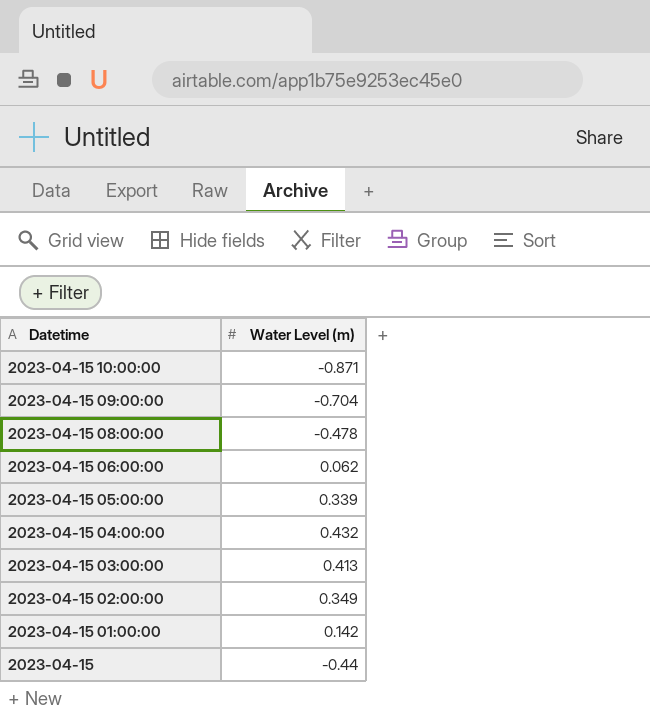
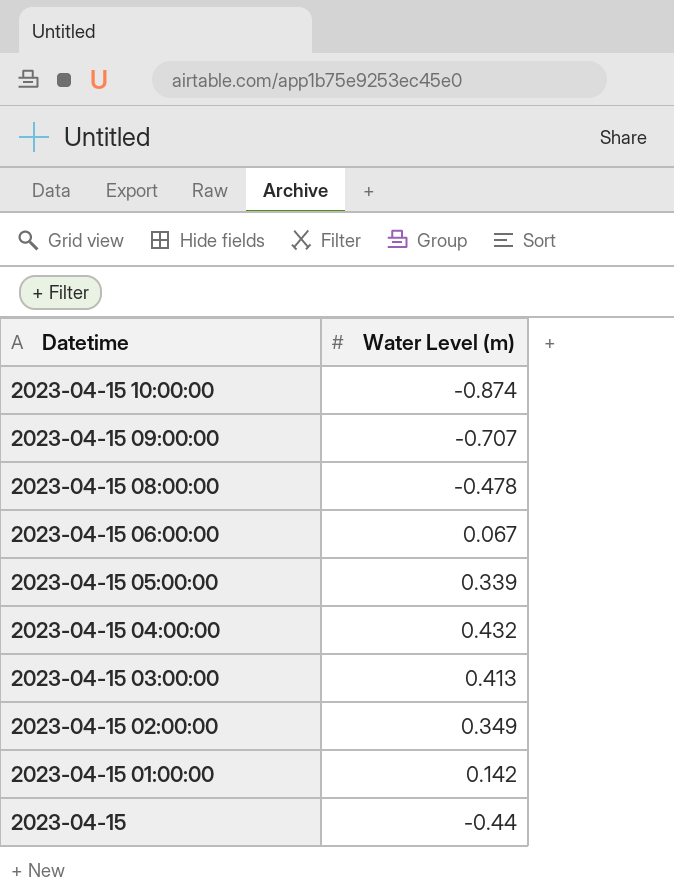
2023-04-15 10:00:00 | Water Level (m): -0.871 -> -0.874
2023-04-15 09:00:00 | Water Level (m): -0.704 -> -0.707
2023-04-15 06:00:00 | Water Level (m): 0.062 -> 0.067

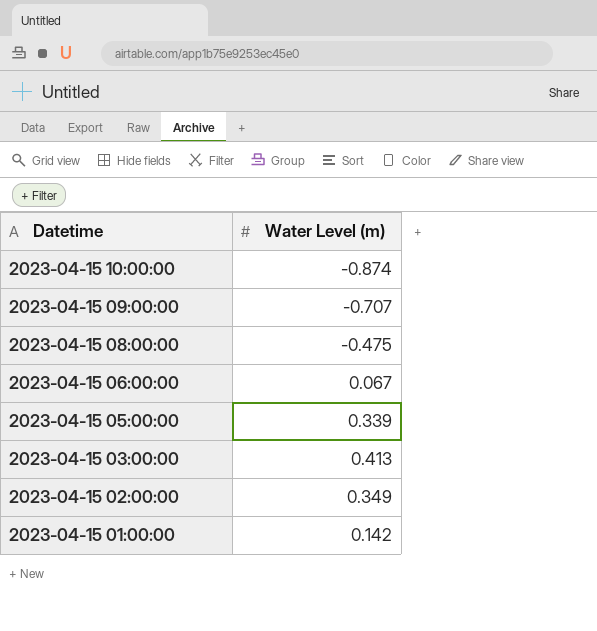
row 2023-04-15 04:00:00: 0.432 -> none
row 2023-04-15: -0.44 -> none
2023-04-15 08:00:00 | Water Level (m): -0.478 -> -0.475

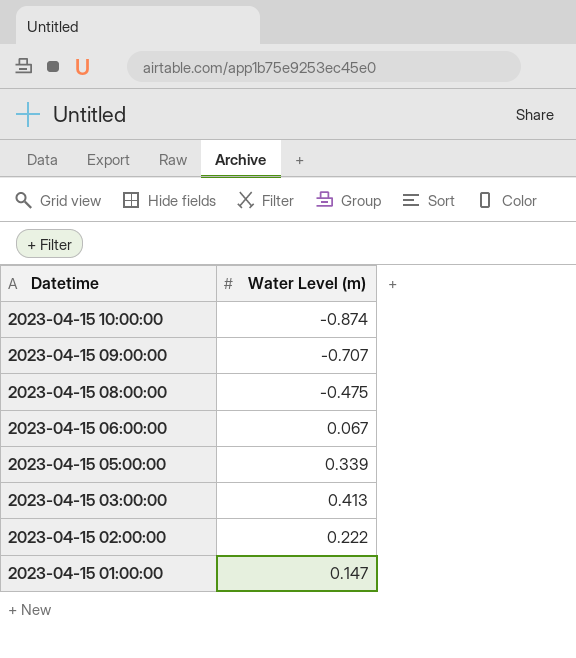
2023-04-15 02:00:00 | Water Level (m): 0.349 -> 0.222
2023-04-15 01:00:00 | Water Level (m): 0.142 -> 0.147

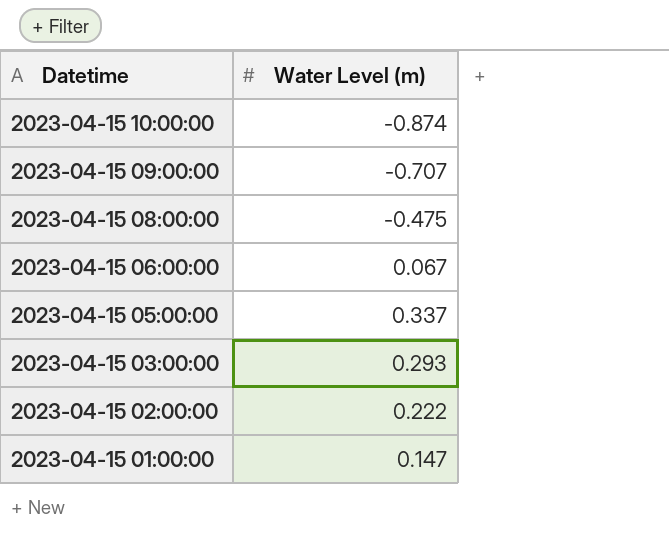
2023-04-15 05:00:00 | Water Level (m): 0.339 -> 0.337
2023-04-15 03:00:00 | Water Level (m): 0.413 -> 0.293

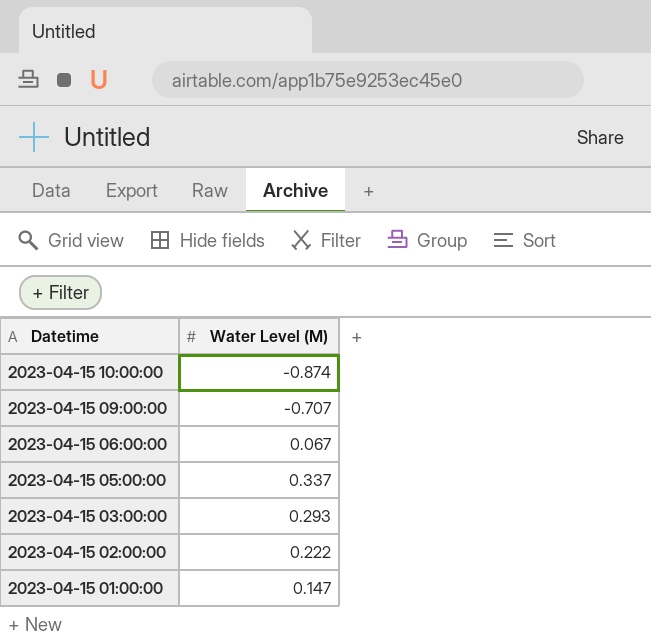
column name: Water Level (m) -> Water Level (M)
row 2023-04-15 08:00:00: -0.475 -> none

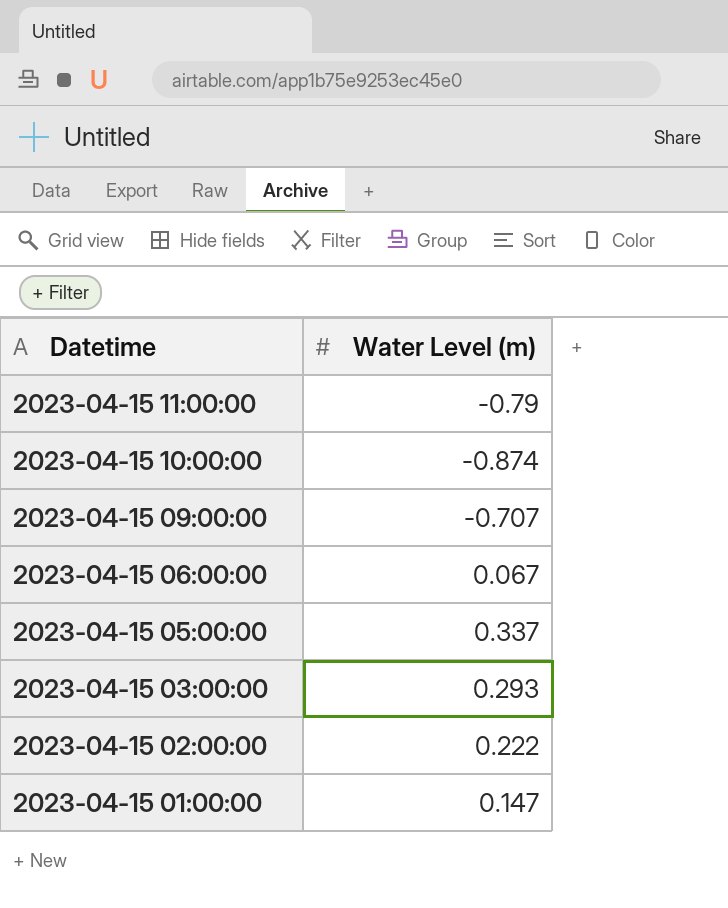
column name: Water Level (M) -> Water Level (m)
row 2023-04-15 11:00:00: none -> -0.79

